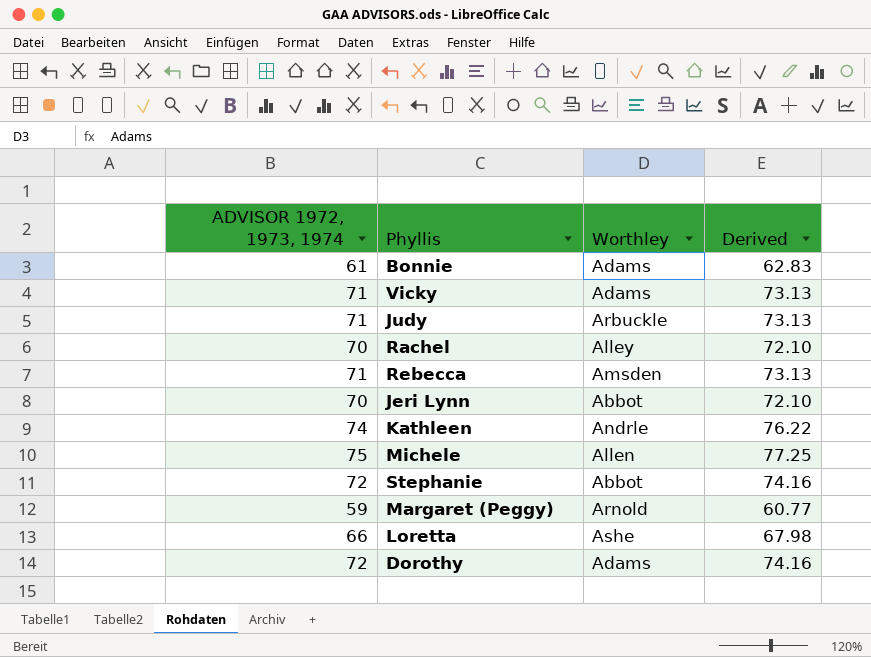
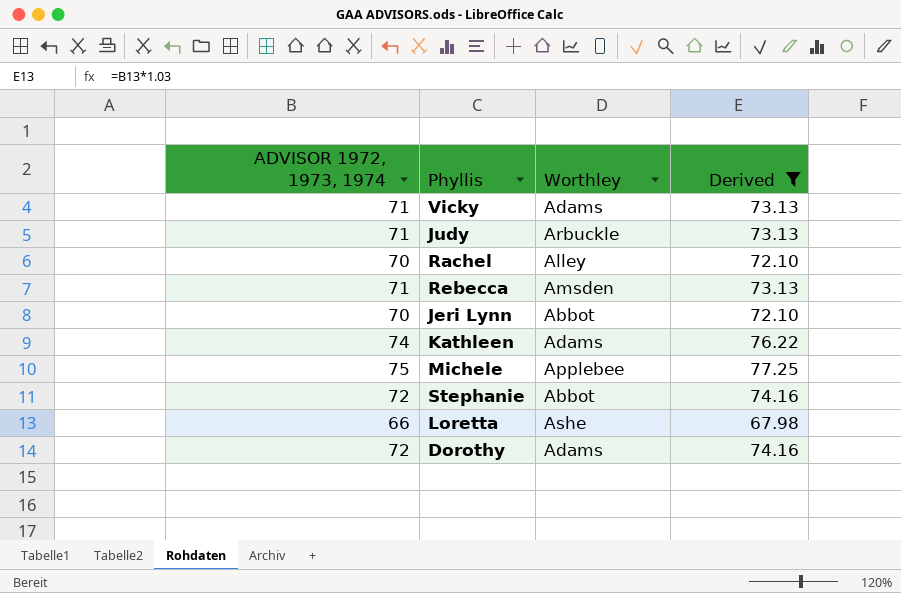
filter: none -> Derived >= 67.98
Kathleen | Worthley: Andrle -> Adams
Michele | Worthley: Allen -> Applebee

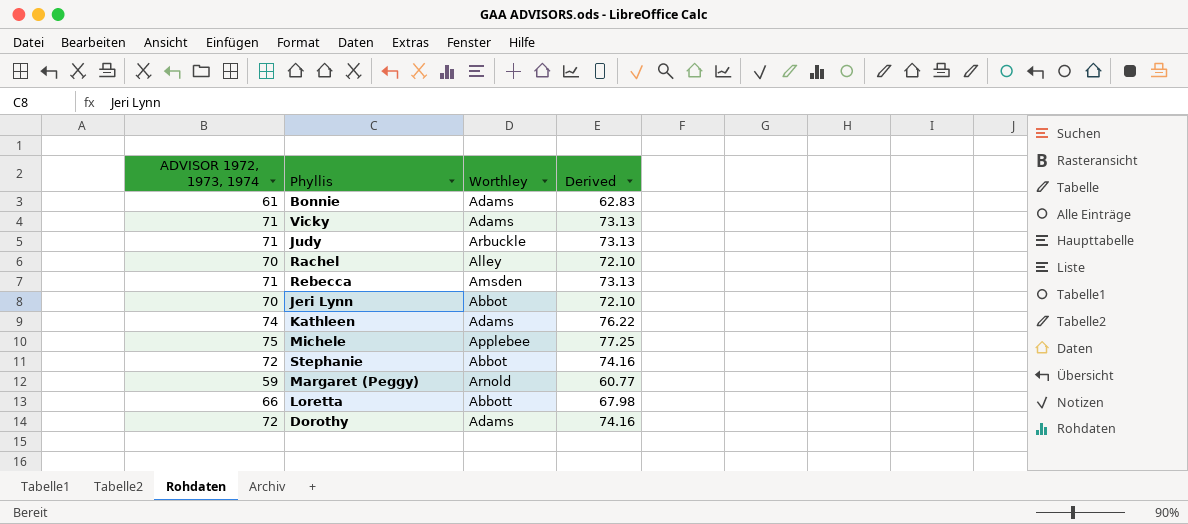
filter: Derived >= 67.98 -> none
Loretta | Worthley: Ashe -> Abbott

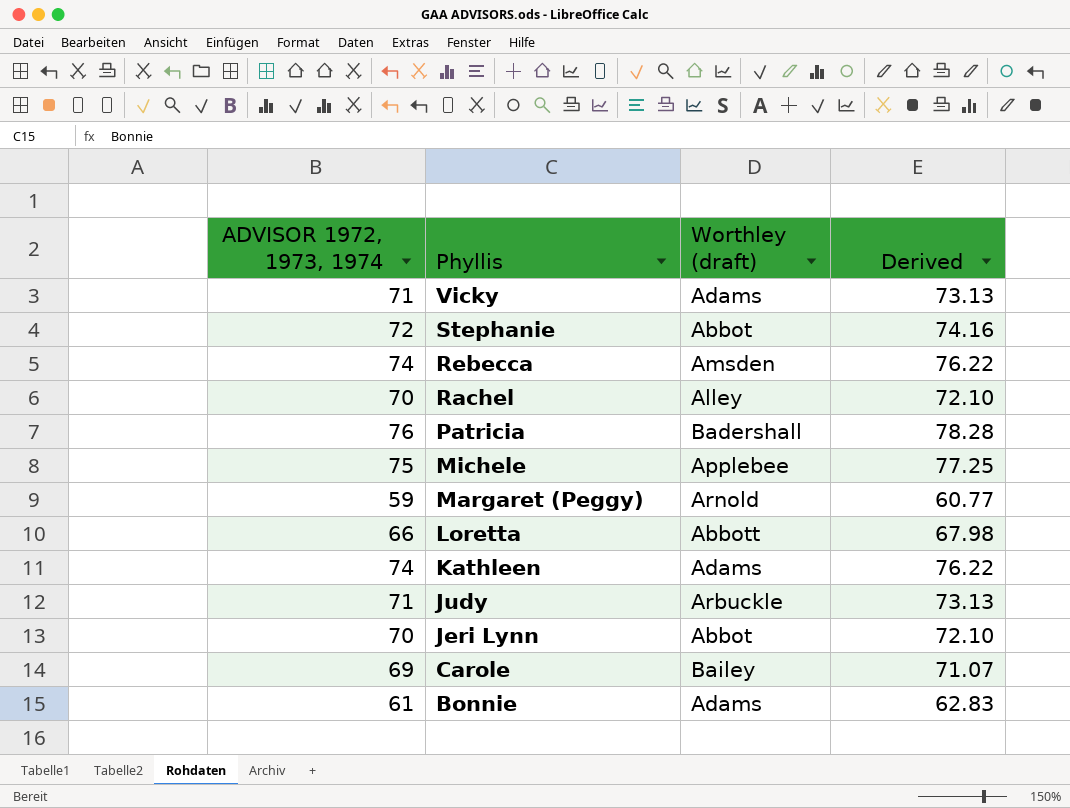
row order: none -> Phyllis descending
column name: Worthley -> Worthley (draft)
row Dorothy: 72 | Adams | 74.16 -> none
Rebecca | ADVISOR 1972, 1973, 1974: 71 -> 74
Rebecca | Derived: 73.13 -> 76.22
row Patricia: none -> 76 | Badershall | 78.28
row Carole: none -> 69 | Bailey | 71.07

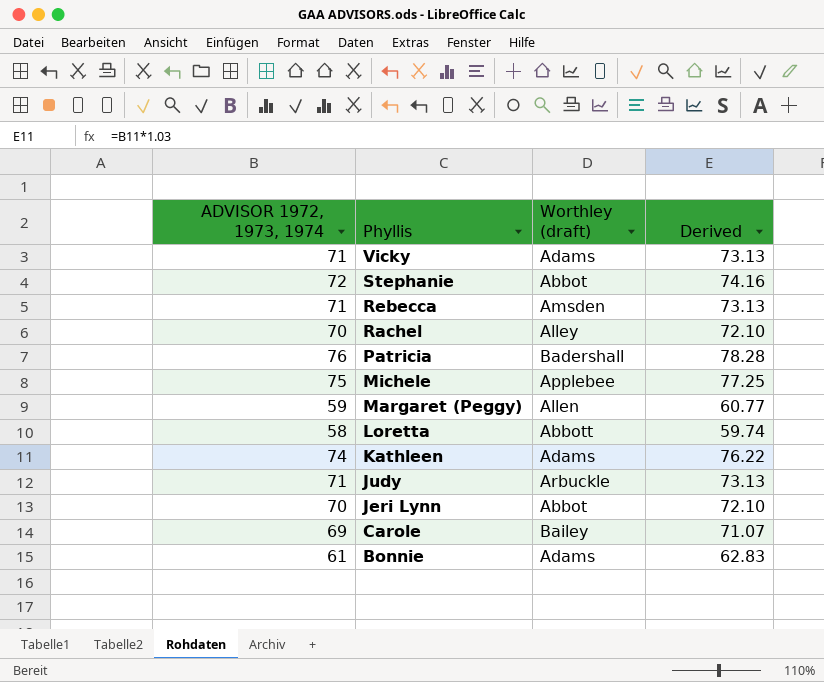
Rebecca | ADVISOR 1972, 1973, 1974: 74 -> 71
Rebecca | Derived: 76.22 -> 73.13
Margaret (Peggy) | Worthley (draft): Arnold -> Allen
Loretta | ADVISOR 1972, 1973, 1974: 66 -> 58
Loretta | Derived: 67.98 -> 59.74

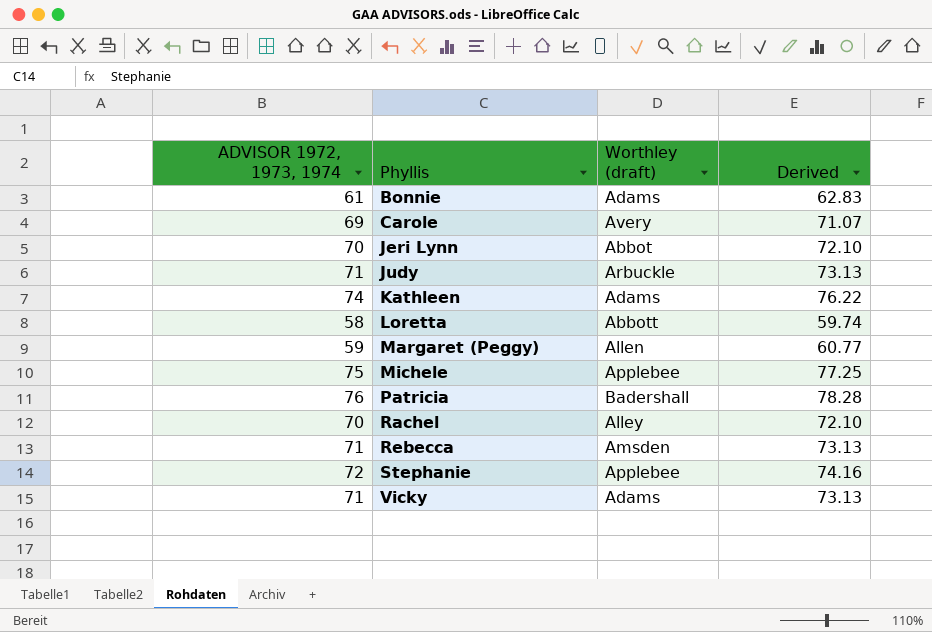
row order: Phyllis descending -> Phyllis ascending
Carole | Worthley (draft): Bailey -> Avery
Stephanie | Worthley (draft): Abbot -> Applebee

